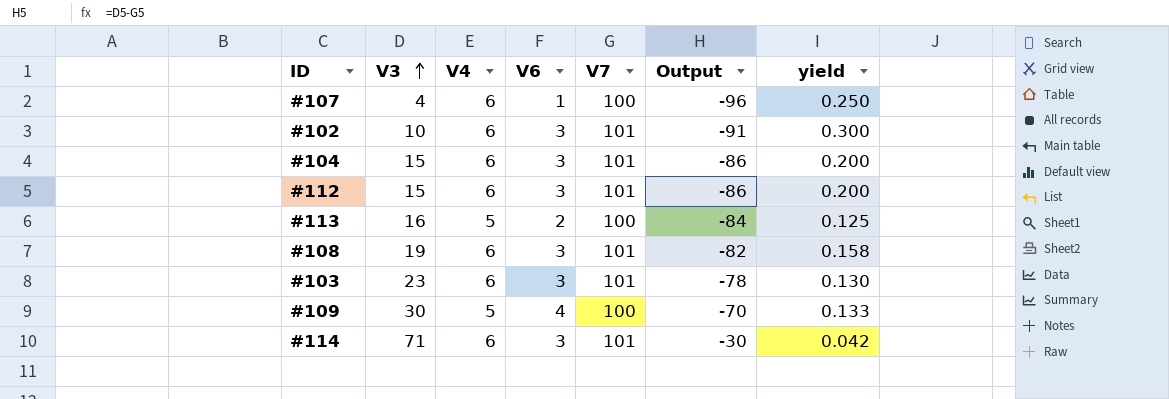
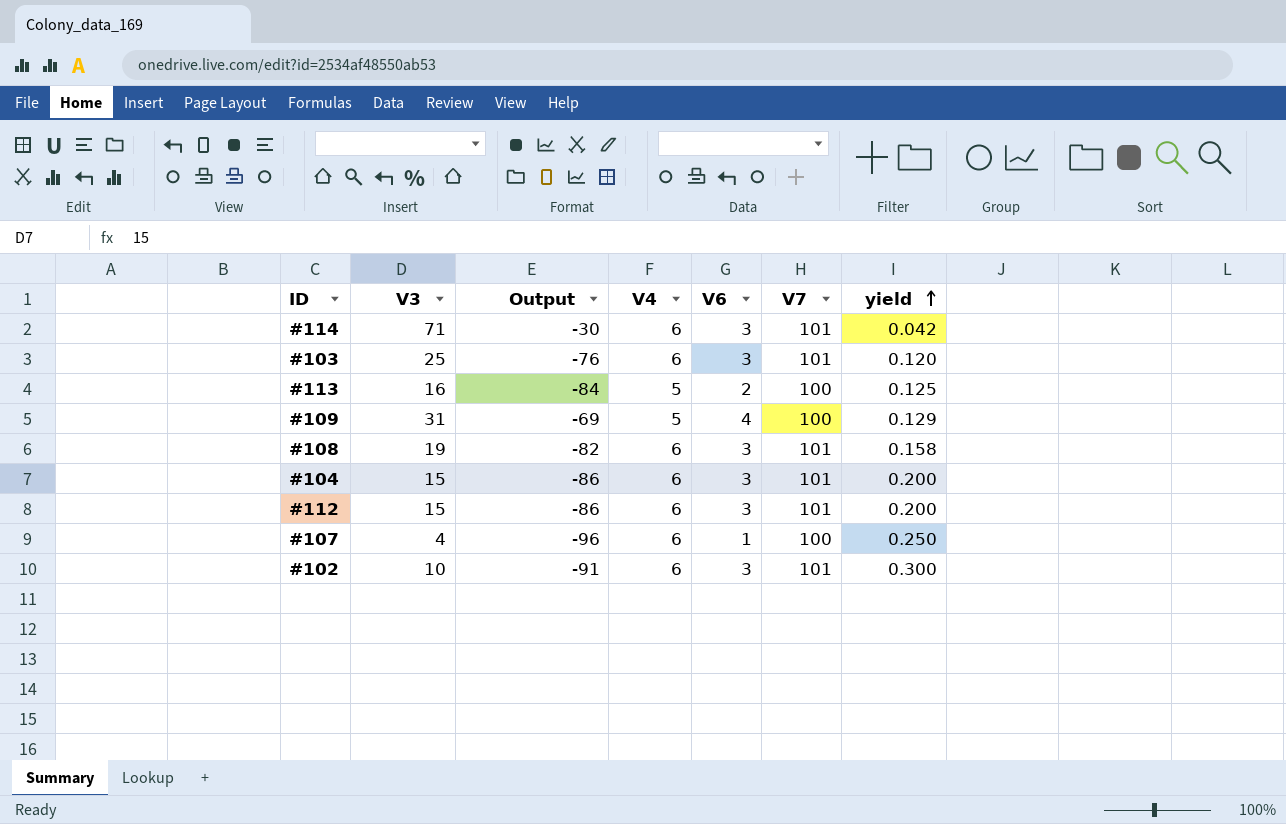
row order: V3 ascending -> yield ascending
column Output | position: 6 -> 3
#103 | V3: 23 -> 25
#103 | Output: -78 -> -76
#103 | yield: 0.130 -> 0.120
#109 | V3: 30 -> 31
#109 | Output: -70 -> -69
#109 | yield: 0.133 -> 0.129

